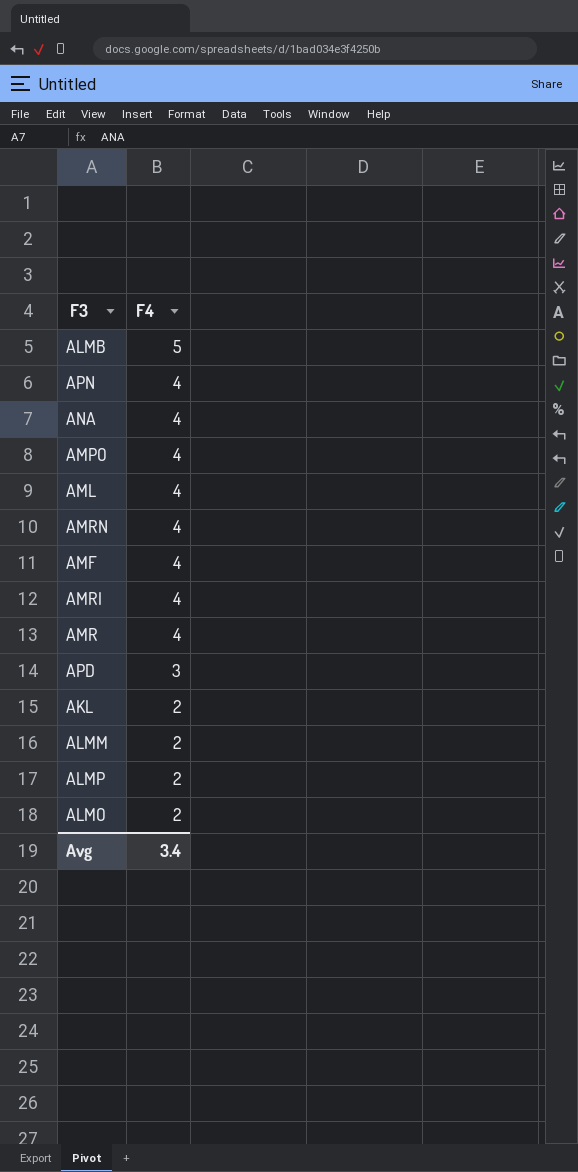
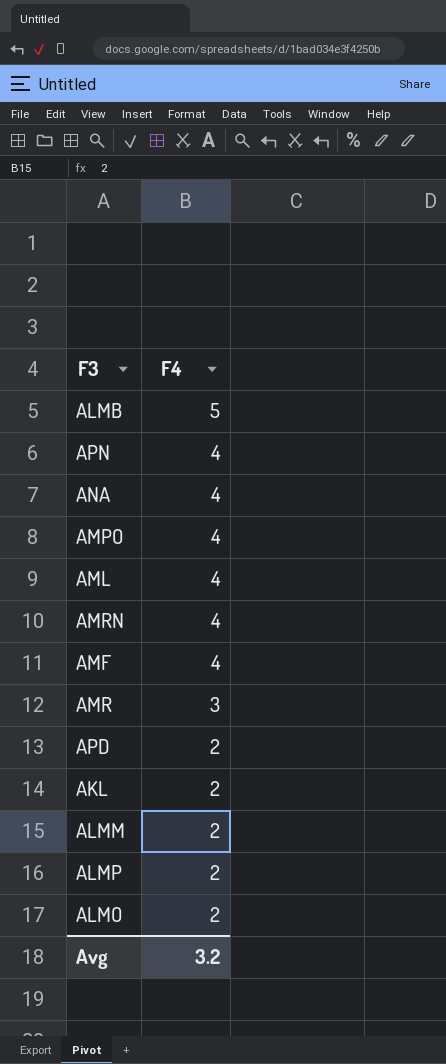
row AMRI: 4 -> none
AMR | F4: 4 -> 3
APD | F4: 3 -> 2
Avg | F4: 3.4 -> 3.2

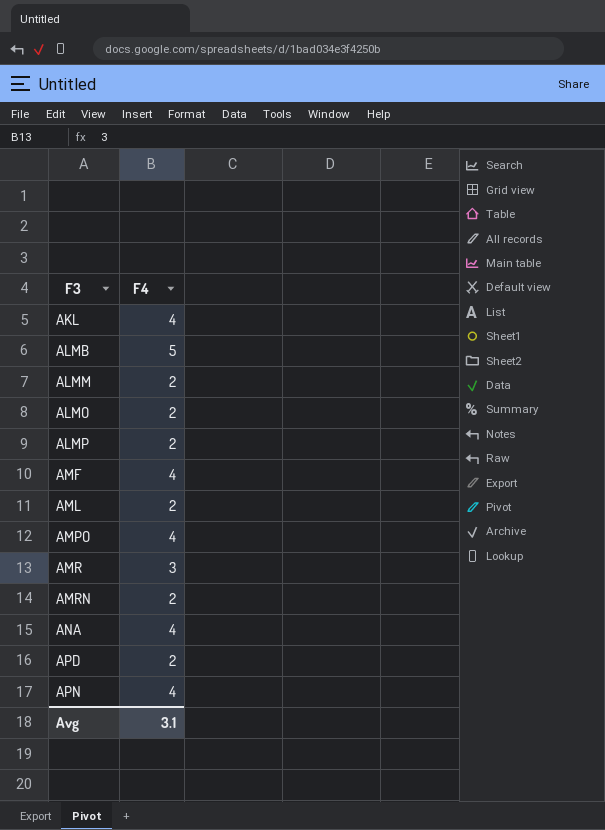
row order: F4 descending -> F3 ascending
AKL | F4: 2 -> 4
AML | F4: 4 -> 2
AMRN | F4: 4 -> 2
Avg | F4: 3.2 -> 3.1

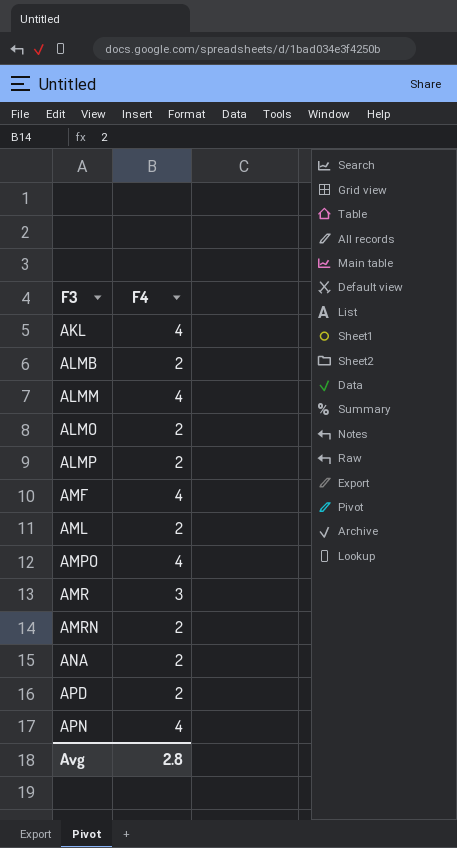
ALMB | F4: 5 -> 2
ALMM | F4: 2 -> 4
ANA | F4: 4 -> 2
Avg | F4: 3.1 -> 2.8

